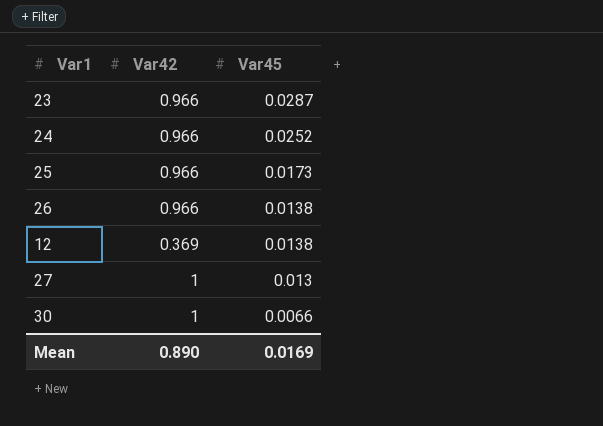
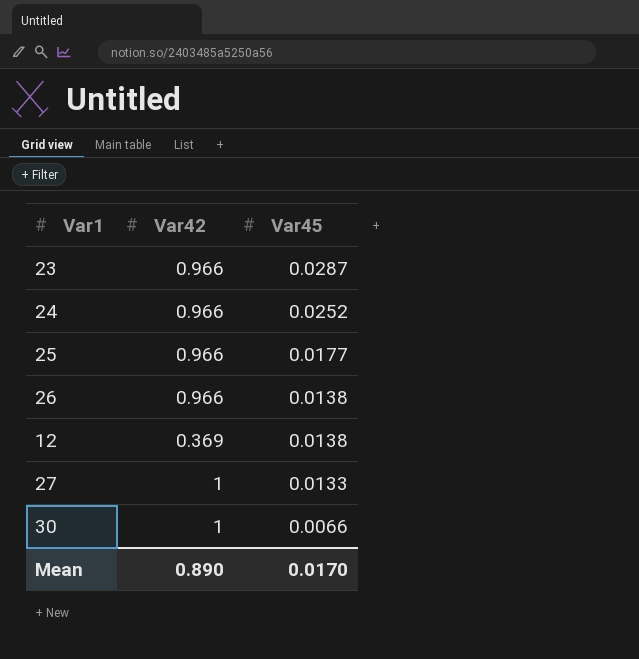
25 | Var45: 0.0173 -> 0.0177
27 | Var45: 0.013 -> 0.0133
Mean | Var45: 0.0169 -> 0.0170

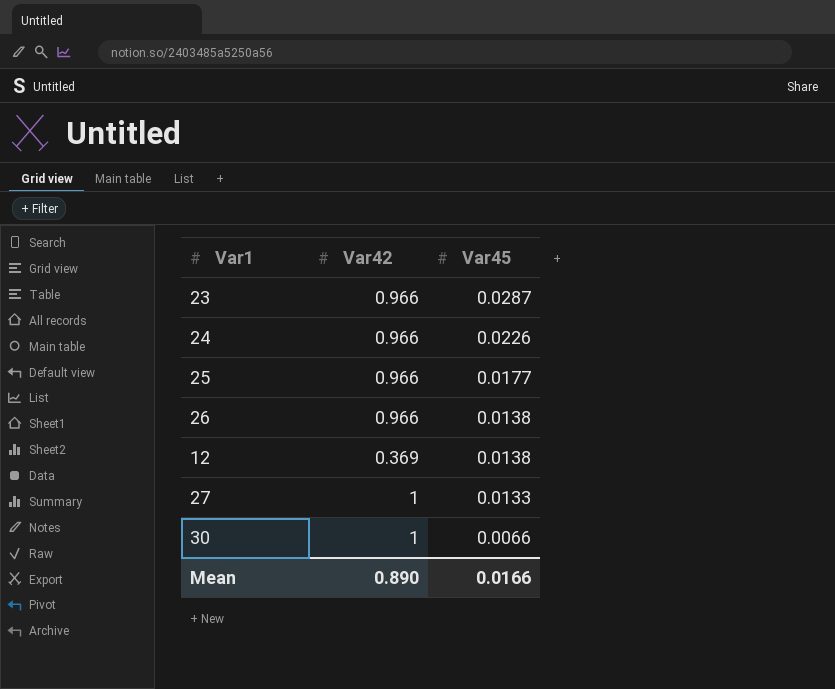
24 | Var45: 0.0252 -> 0.0226
Mean | Var45: 0.0170 -> 0.0166

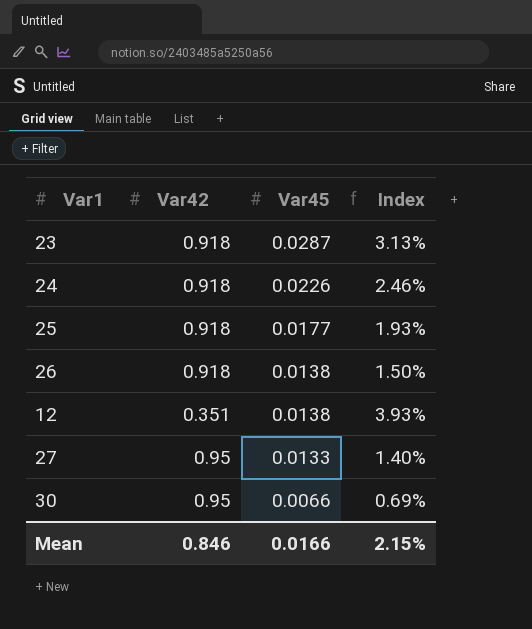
column Index | formula: none -> [Var45] / [Var42]
23 | Var42: 0.966 -> 0.918
24 | Var42: 0.966 -> 0.918
25 | Var42: 0.966 -> 0.918
26 | Var42: 0.966 -> 0.918
12 | Var42: 0.369 -> 0.351
27 | Var42: 1 -> 0.95
30 | Var42: 1 -> 0.95
Mean | Var42: 0.890 -> 0.846

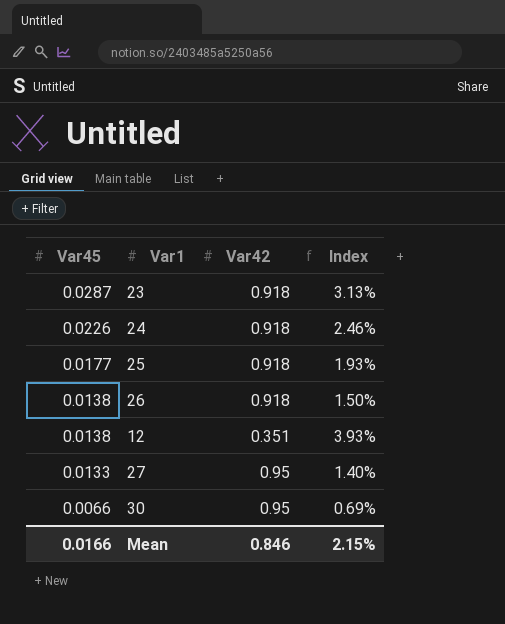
column Var45 | position: 3 -> 1

